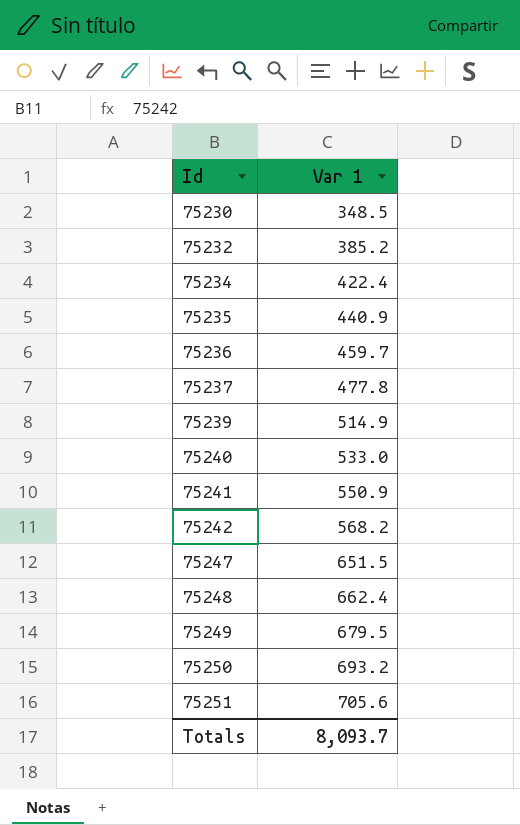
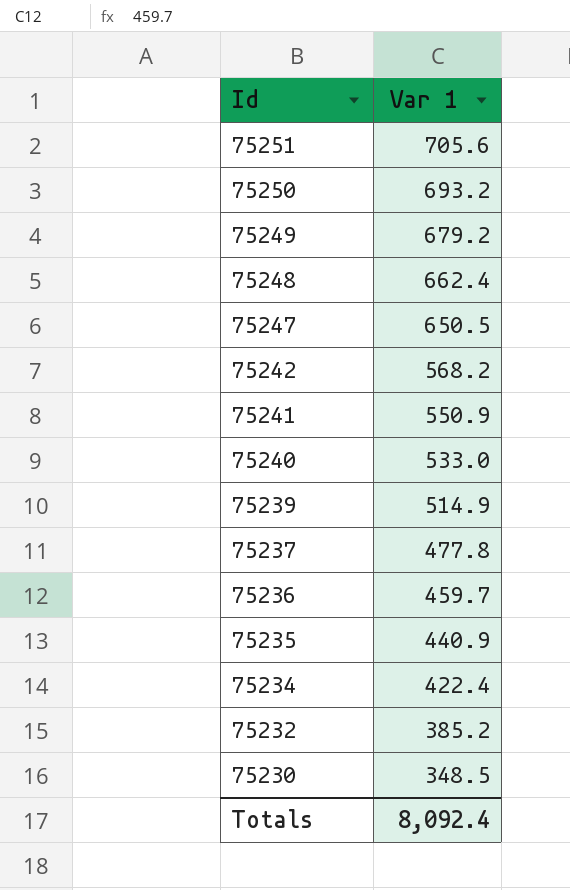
row order: Id ascending -> Id descending
75249 | Var 1: 679.5 -> 679.2
75247 | Var 1: 651.5 -> 650.5
Totals | Var 1: 8,093.7 -> 8,092.4

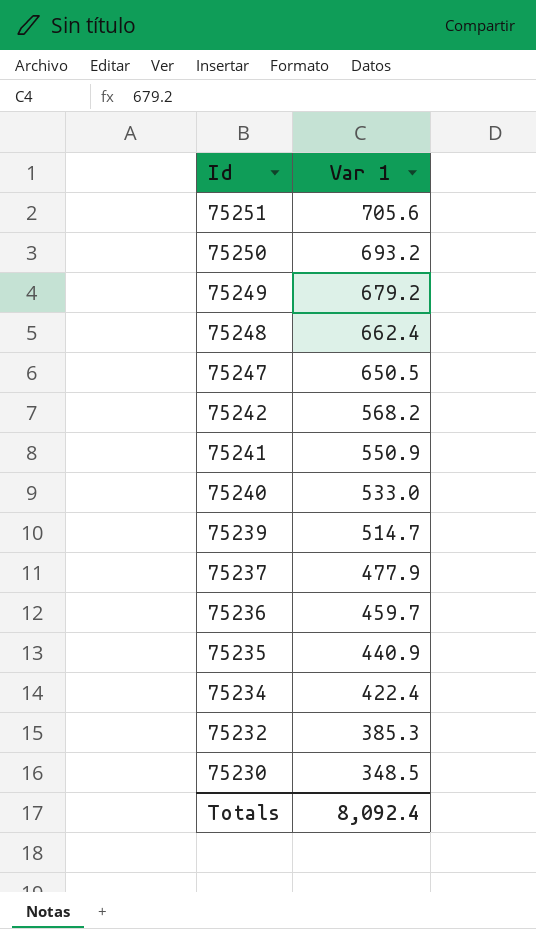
75239 | Var 1: 514.9 -> 514.7
75237 | Var 1: 477.8 -> 477.9
75232 | Var 1: 385.2 -> 385.3

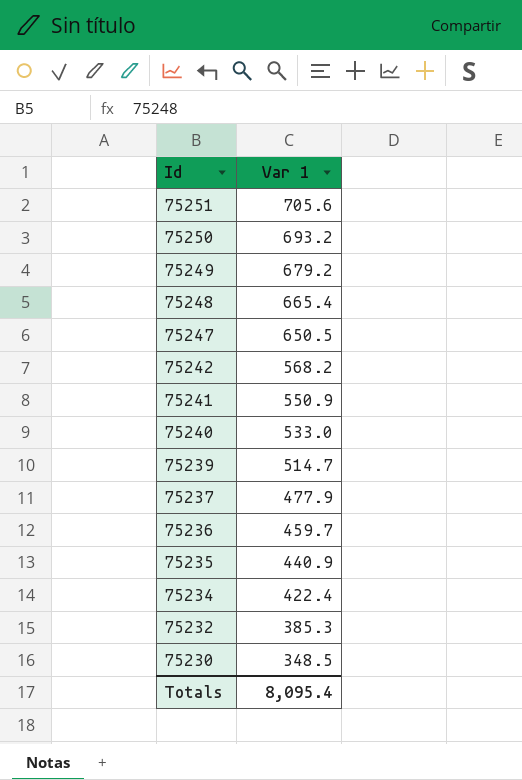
75248 | Var 1: 662.4 -> 665.4
Totals | Var 1: 8,092.4 -> 8,095.4

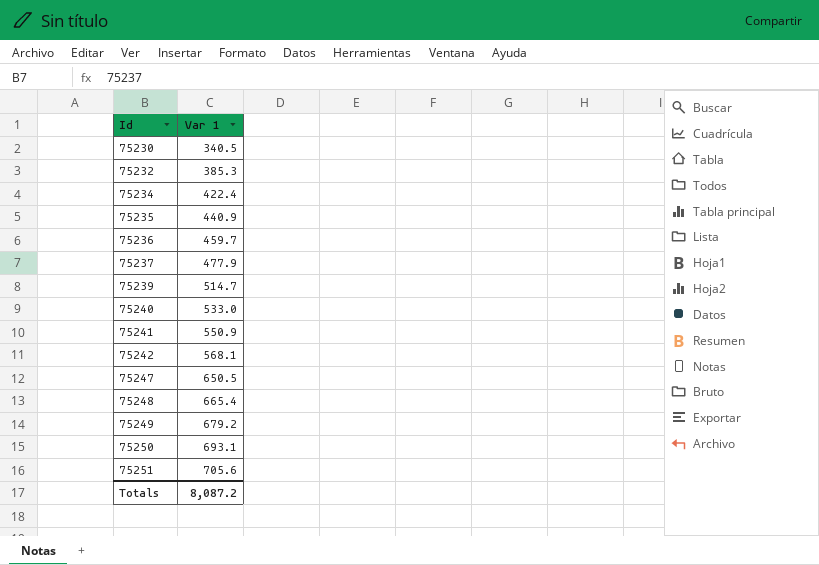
row order: Id descending -> Id ascending
75230 | Var 1: 348.5 -> 340.5
75242 | Var 1: 568.2 -> 568.1
75250 | Var 1: 693.2 -> 693.1
Totals | Var 1: 8,095.4 -> 8,087.2

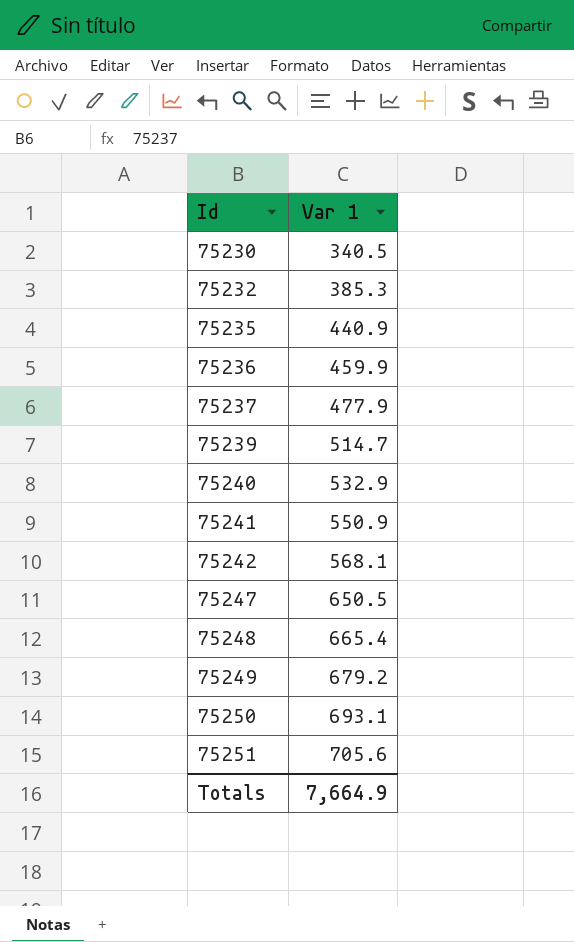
row 75234: 422.4 -> none
75236 | Var 1: 459.7 -> 459.9
75240 | Var 1: 533.0 -> 532.9
Totals | Var 1: 8,087.2 -> 7,664.9

